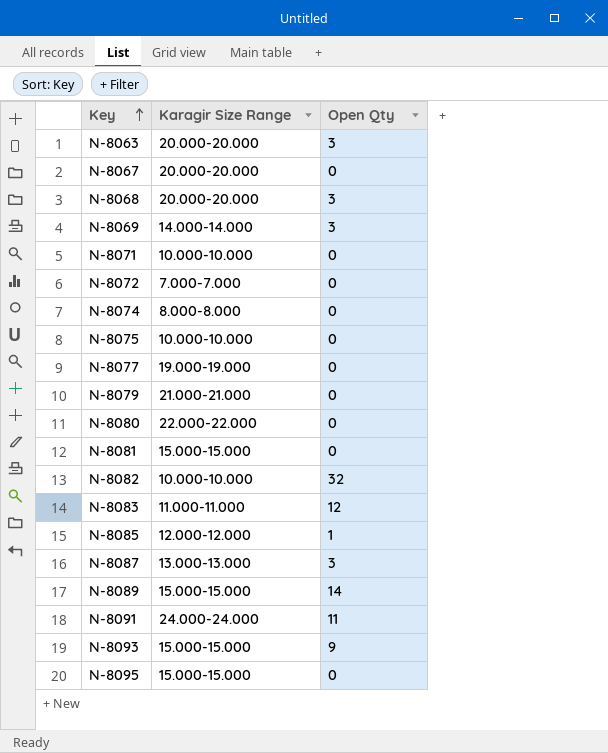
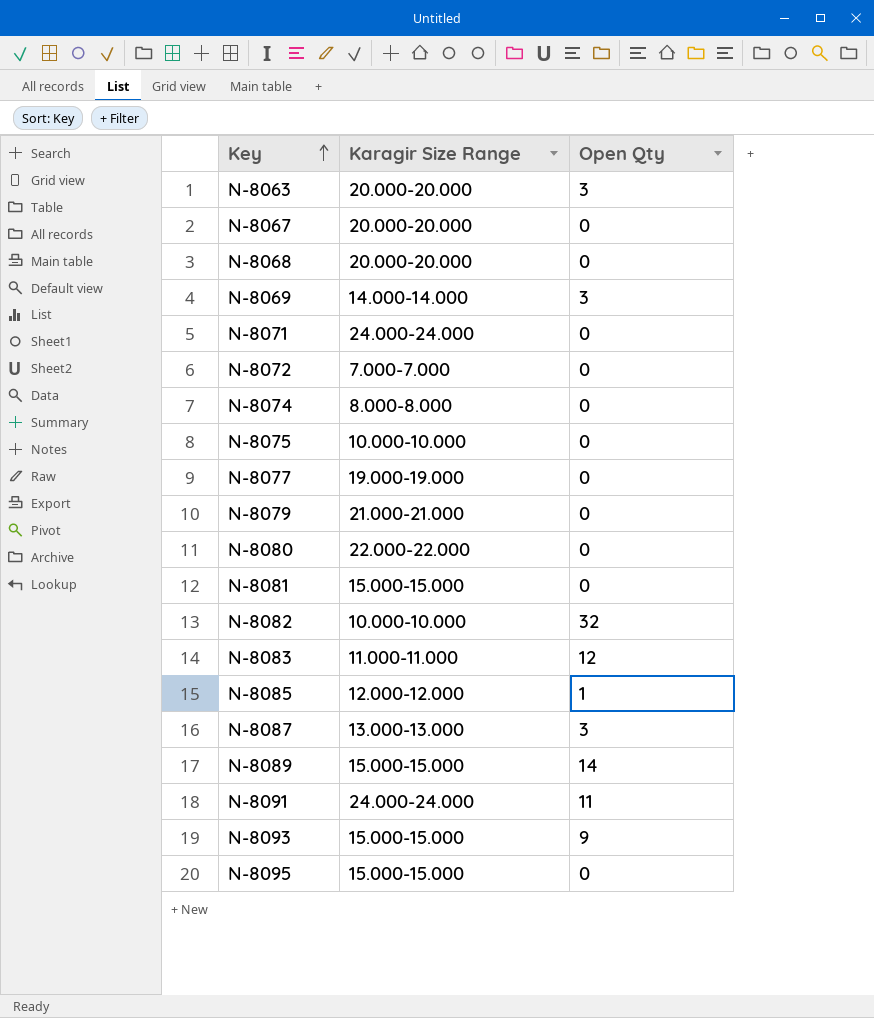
N-8068 | Open Qty: 3 -> 0
N-8071 | Karagir Size Range: 10.000-10.000 -> 24.000-24.000

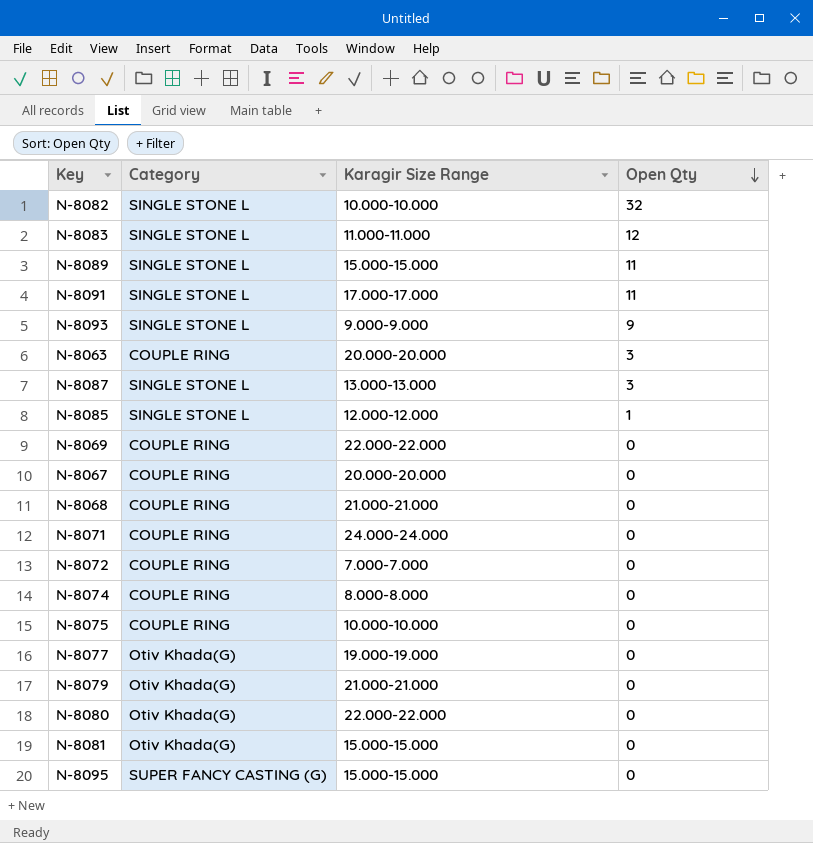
row order: Key ascending -> Open Qty descending
column Category | position: none -> 2
N-8089 | Open Qty: 14 -> 11
N-8091 | Karagir Size Range: 24.000-24.000 -> 17.000-17.000
N-8093 | Karagir Size Range: 15.000-15.000 -> 9.000-9.000
N-8069 | Karagir Size Range: 14.000-14.000 -> 22.000-22.000
N-8069 | Open Qty: 3 -> 0
N-8068 | Karagir Size Range: 20.000-20.000 -> 21.000-21.000

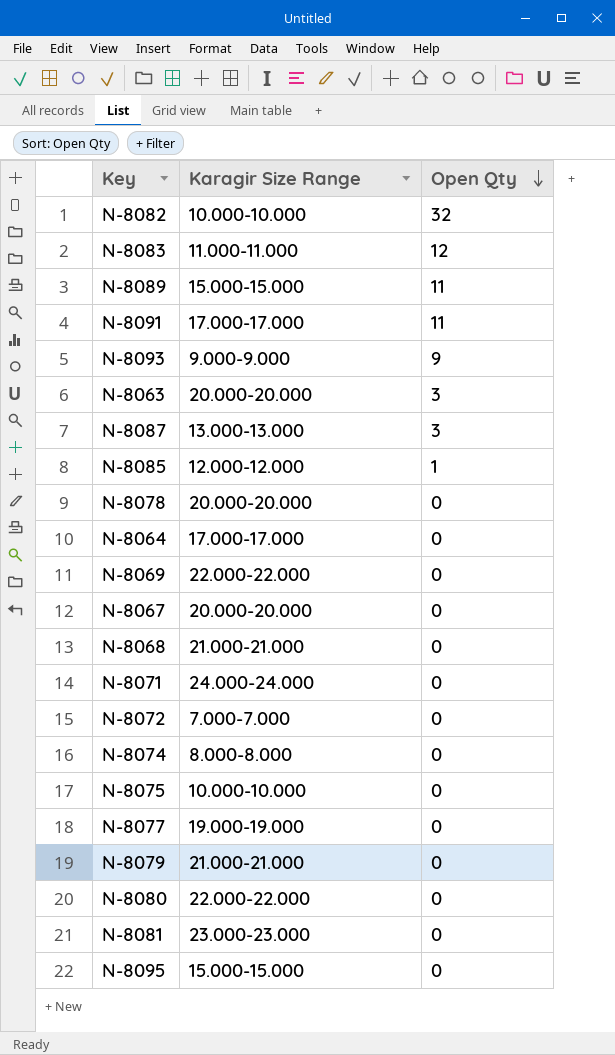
column Category | position: 2 -> none
row N-8078: none -> 20.000-20.000 | 0
row N-8064: none -> 17.000-17.000 | 0
N-8081 | Karagir Size Range: 15.000-15.000 -> 23.000-23.000

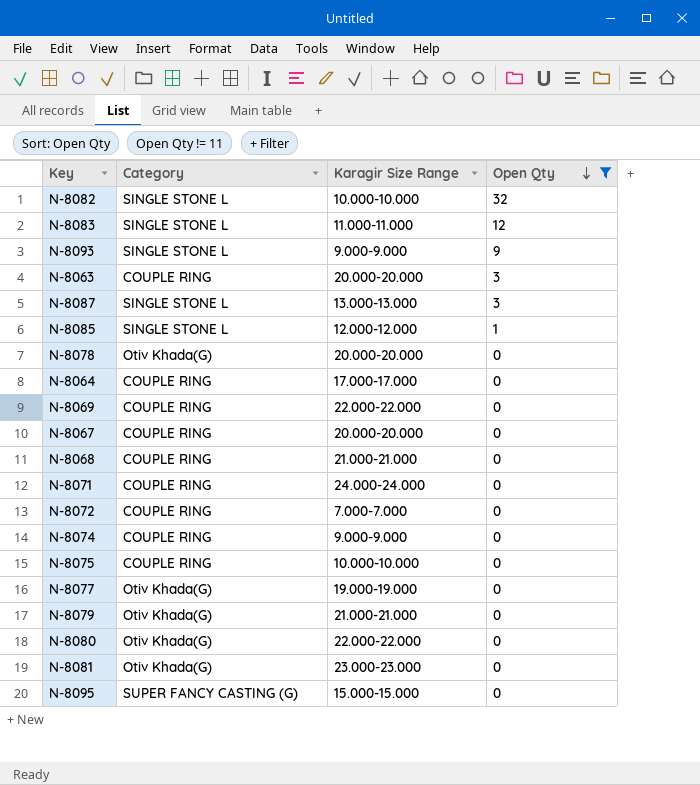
filter: none -> Open Qty != 11
column Category | position: none -> 2
N-8074 | Karagir Size Range: 8.000-8.000 -> 9.000-9.000

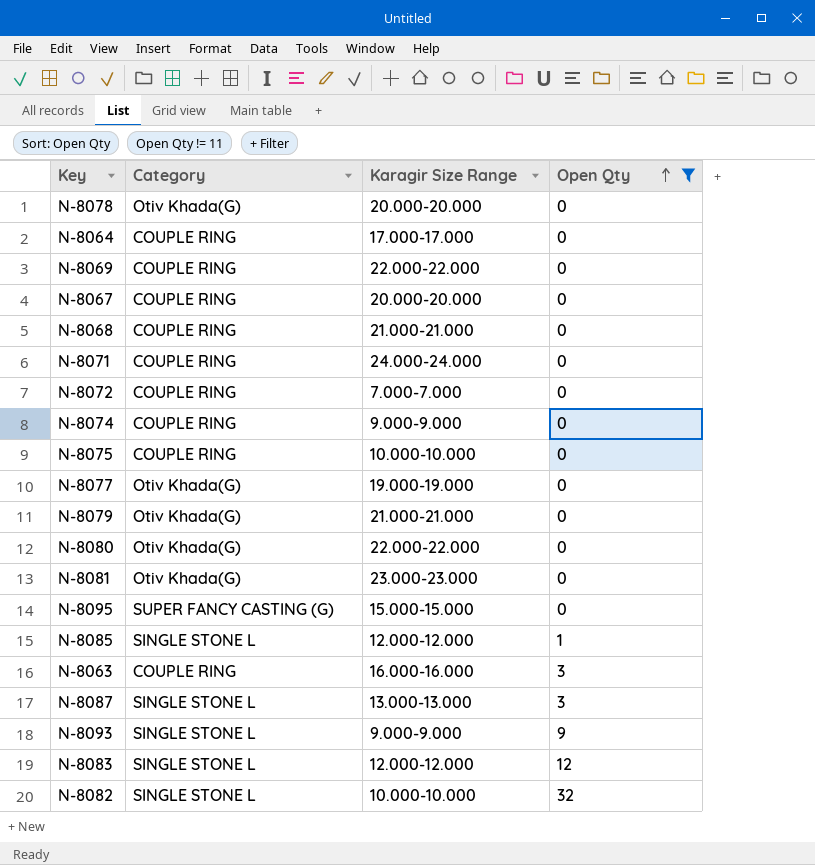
row order: Open Qty descending -> Open Qty ascending
N-8063 | Karagir Size Range: 20.000-20.000 -> 16.000-16.000
N-8083 | Karagir Size Range: 11.000-11.000 -> 12.000-12.000

